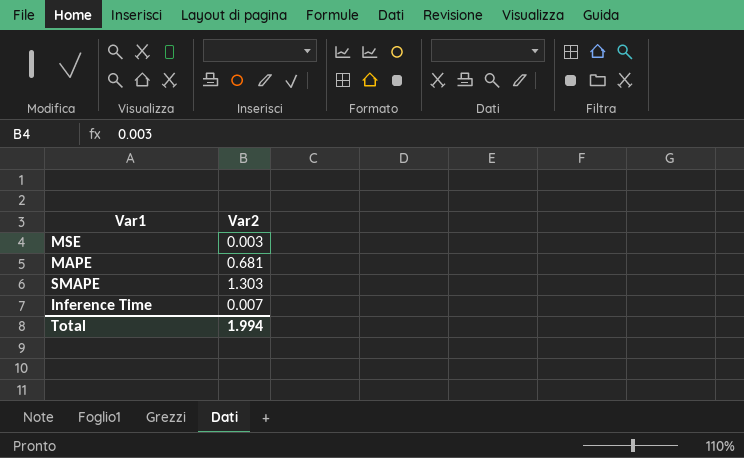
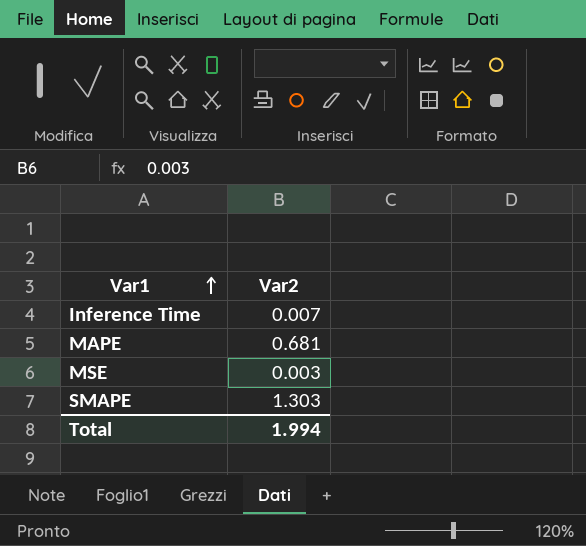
row order: none -> Var1 ascending

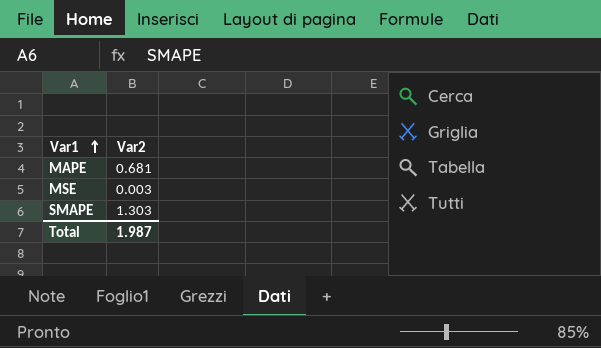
row Inference Time: 0.007 -> none
Total | Var2: 1.994 -> 1.987

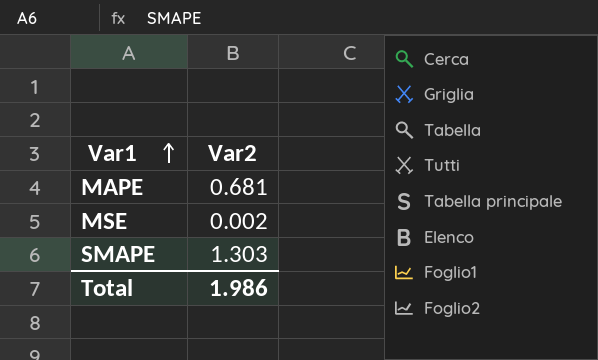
MSE | Var2: 0.003 -> 0.002
Total | Var2: 1.987 -> 1.986

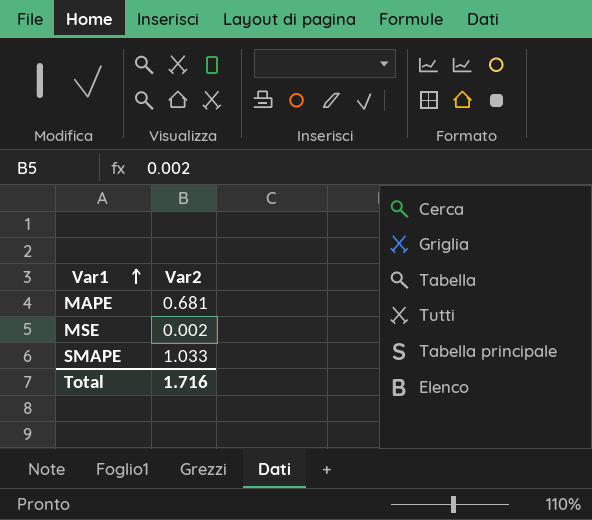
SMAPE | Var2: 1.303 -> 1.033
Total | Var2: 1.986 -> 1.716

